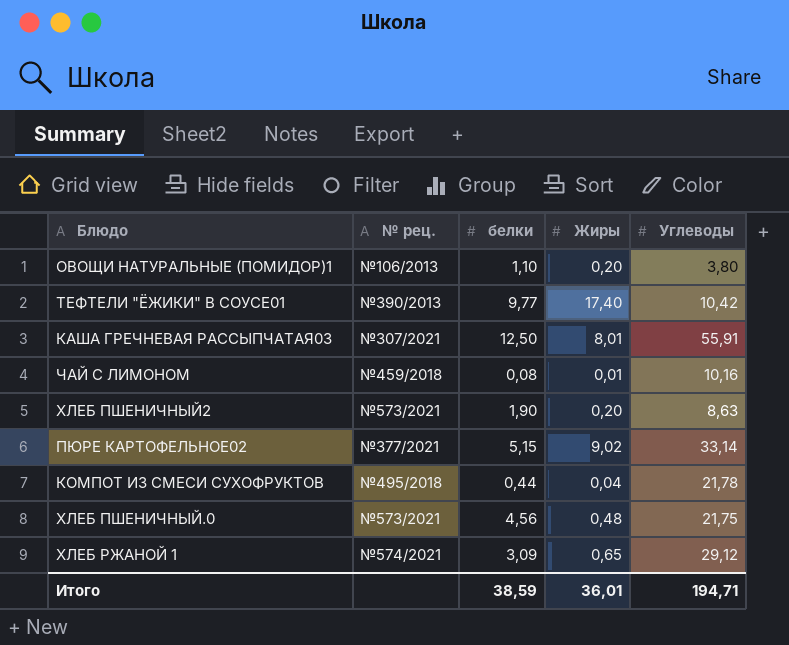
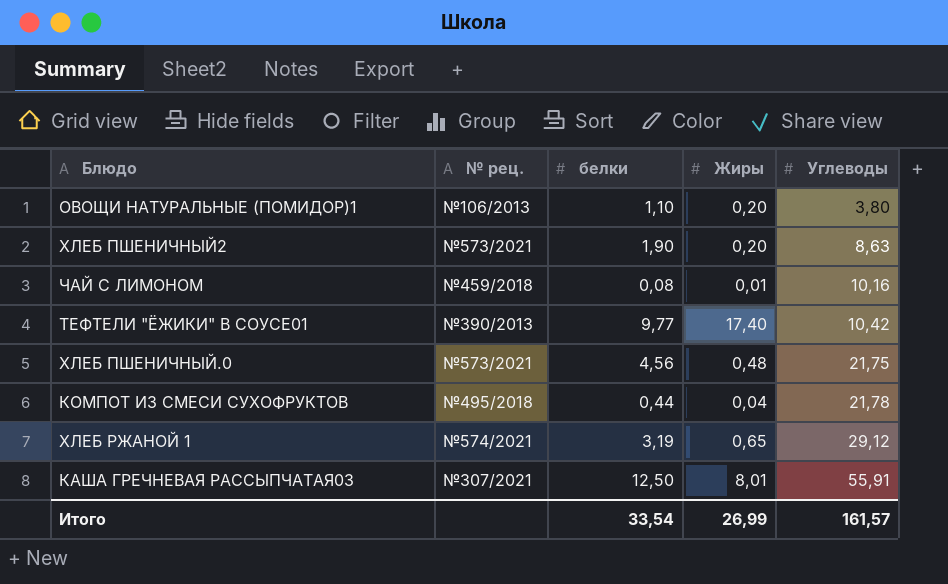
row order: none -> Углеводы ascending
row ПЮРЕ КАРТОФЕЛЬНОЕ02: №377/2021 | 5,15 | 9,02 | 33,14 -> none
ХЛЕБ РЖАНОЙ 1 | белки: 3,09 -> 3,19
Итого | белки: 38,59 -> 33,54
Итого | Жиры: 36,01 -> 26,99
Итого | Углеводы: 194,71 -> 161,57

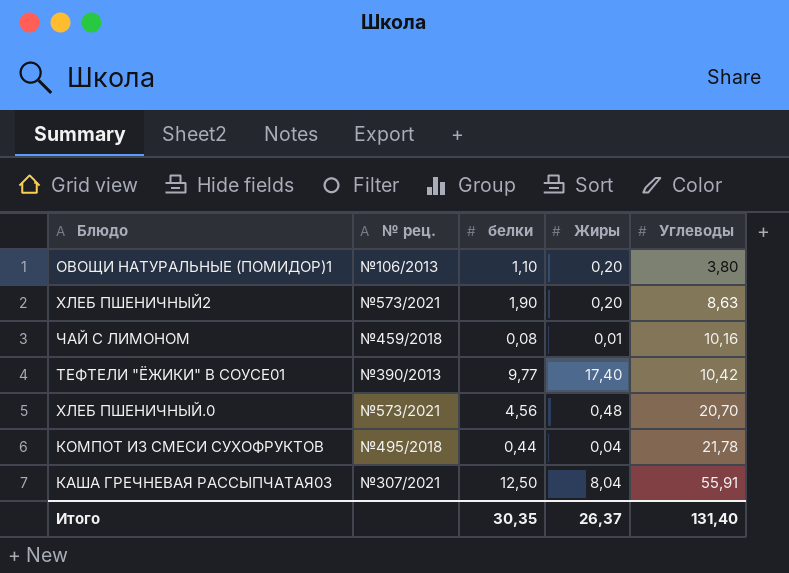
row ХЛЕБ РЖАНОЙ 1: №574/2021 | 3,19 | 0,65 | 29,12 -> none
ХЛЕБ ПШЕНИЧНЫЙ.0 | Углеводы: 21,75 -> 20,70
КАША ГРЕЧНЕВАЯ РАССЫПЧАТАЯ03 | Жиры: 8,01 -> 8,04
Итого | белки: 33,54 -> 30,35
Итого | Жиры: 26,99 -> 26,37
Итого | Углеводы: 161,57 -> 131,40

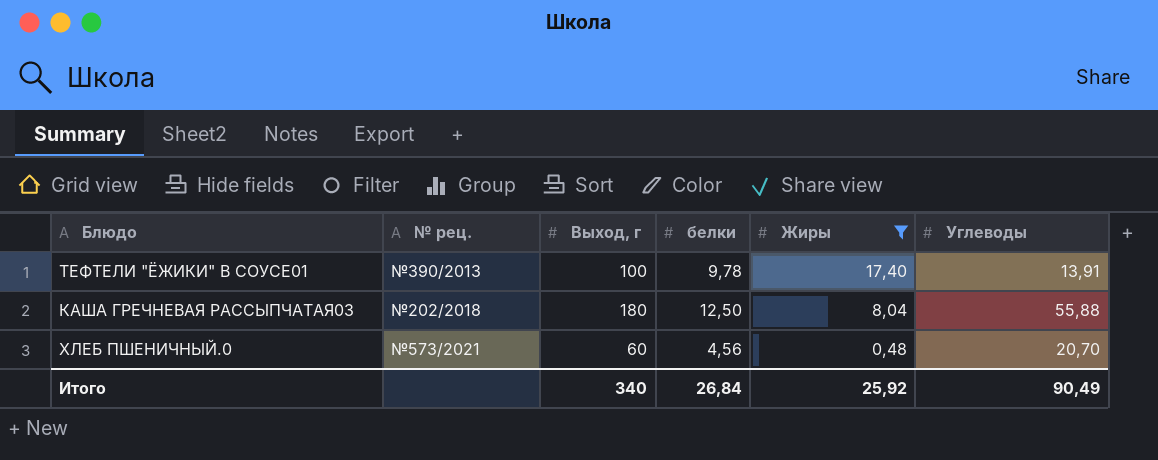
filter: none -> Жиры >= 0,48
row order: Углеводы ascending -> Жиры descending
column Выход, г | position: none -> 3
ТЕФТЕЛИ "ЁЖИКИ" В СОУСЕ01 | белки: 9,77 -> 9,78
ТЕФТЕЛИ "ЁЖИКИ" В СОУСЕ01 | Углеводы: 10,42 -> 13,91
КАША ГРЕЧНЕВАЯ РАССЫПЧАТАЯ03 | № рец.: №307/2021 -> №202/2018
КАША ГРЕЧНЕВАЯ РАССЫПЧАТАЯ03 | Углеводы: 55,91 -> 55,88
Итого | белки: 30,35 -> 26,84
Итого | Жиры: 26,37 -> 25,92
Итого | Углеводы: 131,40 -> 90,49

